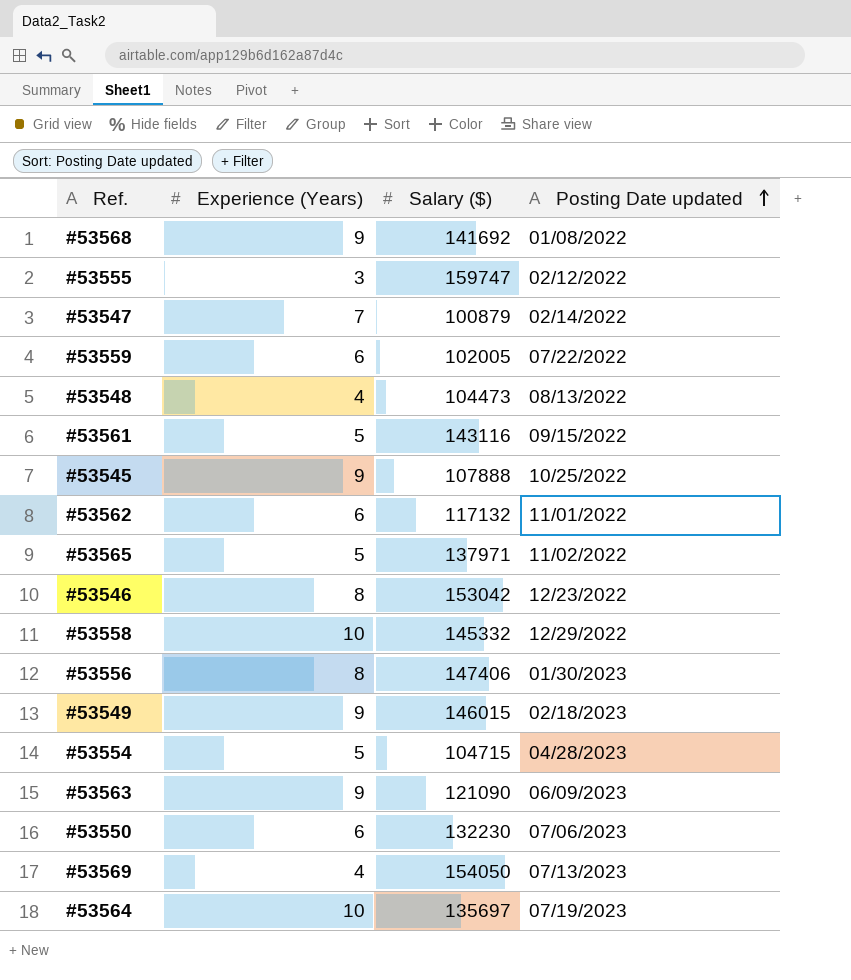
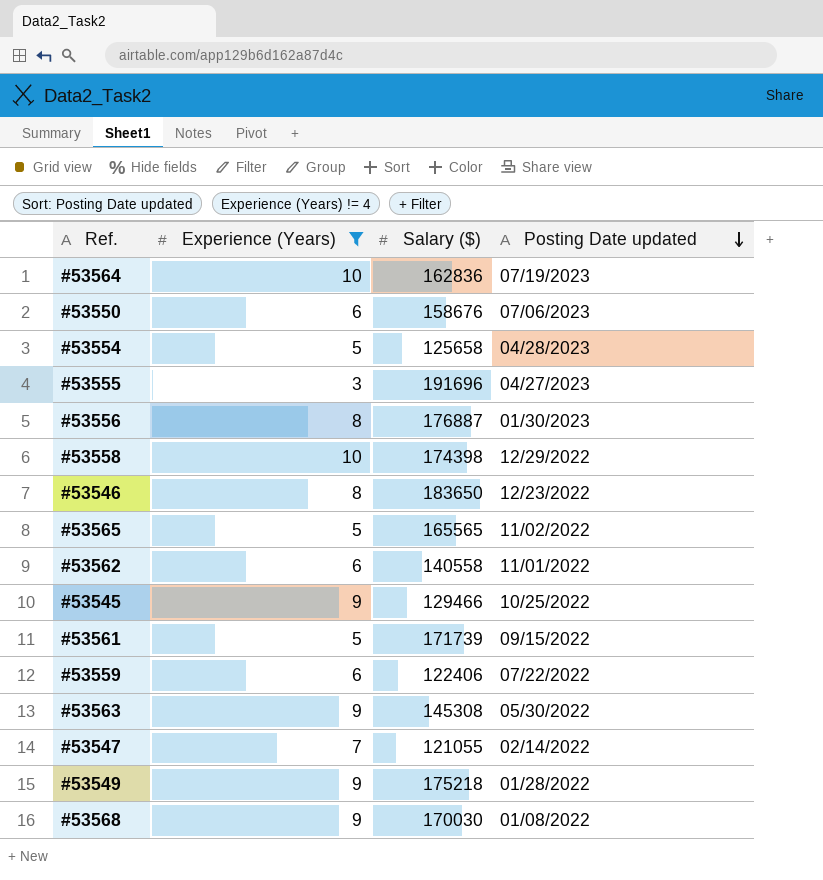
filter: none -> Experience (Years) != 4
row order: Posting Date updated ascending -> Posting Date updated descending
#53564 | Salary ($): 135697 -> 162836
#53550 | Salary ($): 132230 -> 158676
#53554 | Salary ($): 104715 -> 125658
#53555 | Salary ($): 159747 -> 191696
#53555 | Posting Date updated: 02/12/2022 -> 04/27/2023
#53556 | Salary ($): 147406 -> 176887
#53558 | Salary ($): 145332 -> 174398
#53546 | Salary ($): 153042 -> 183650
#53565 | Salary ($): 137971 -> 165565
#53562 | Salary ($): 117132 -> 140558
#53545 | Salary ($): 107888 -> 129466
#53561 | Salary ($): 143116 -> 171739
#53559 | Salary ($): 102005 -> 122406
#53563 | Salary ($): 121090 -> 145308
#53563 | Posting Date updated: 06/09/2023 -> 05/30/2022
#53547 | Salary ($): 100879 -> 121055
#53549 | Salary ($): 146015 -> 175218
#53549 | Posting Date updated: 02/18/2023 -> 01/28/2022
#53568 | Salary ($): 141692 -> 170030

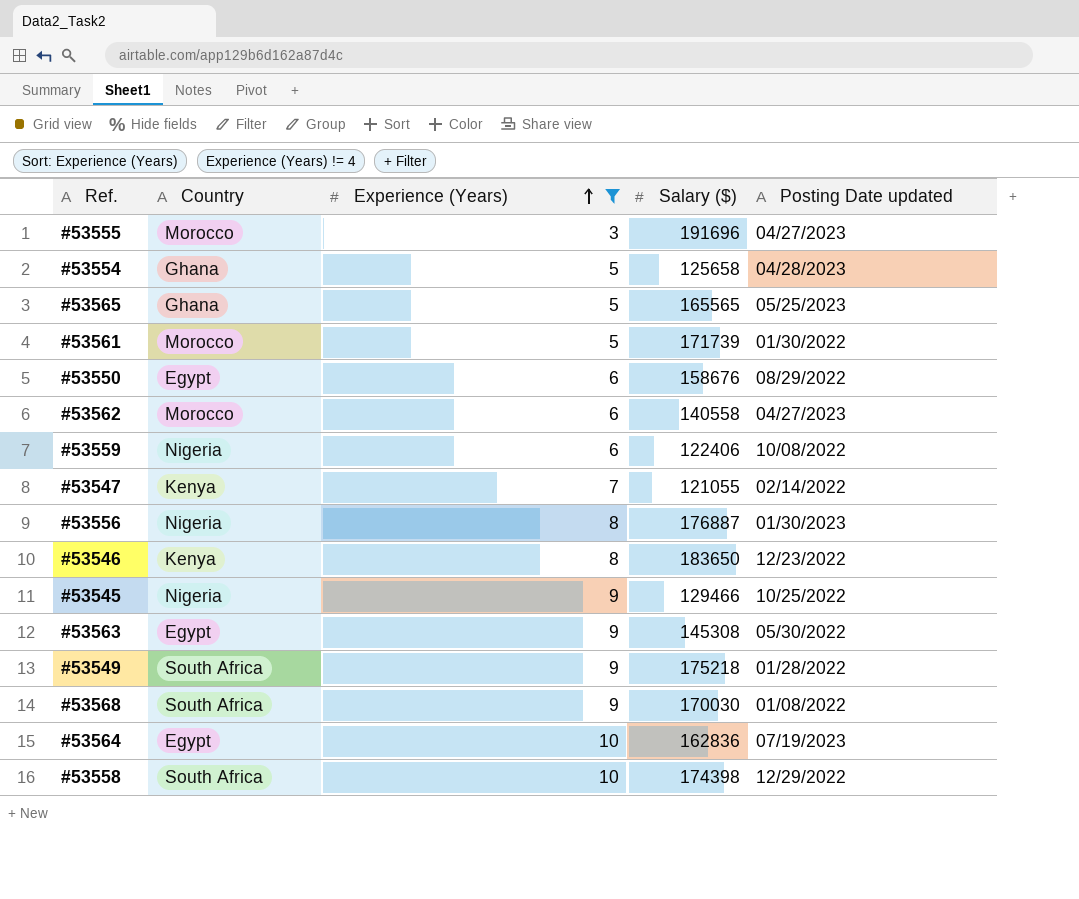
row order: Posting Date updated descending -> Experience (Years) ascending
column Country | position: none -> 2
#53565 | Posting Date updated: 11/02/2022 -> 05/25/2023
#53561 | Posting Date updated: 09/15/2022 -> 01/30/2022
#53550 | Posting Date updated: 07/06/2023 -> 08/29/2022
#53562 | Posting Date updated: 11/01/2022 -> 04/27/2023
#53559 | Posting Date updated: 07/22/2022 -> 10/08/2022

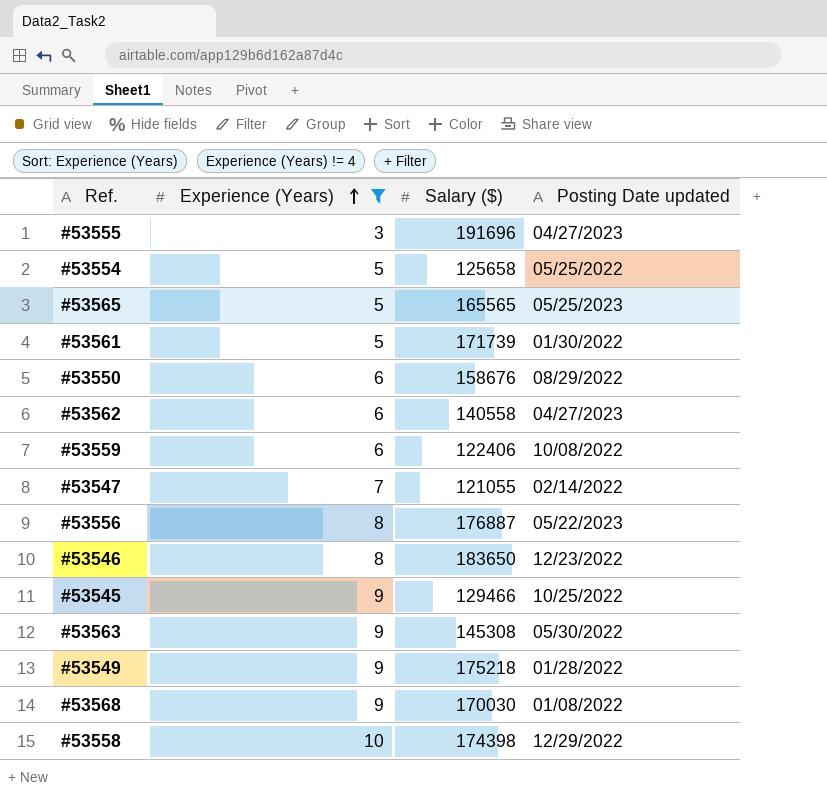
column Country | position: 2 -> none
row #53564: Egypt | 10 | 162836 | 07/19/2023 -> none
#53554 | Posting Date updated: 04/28/2023 -> 05/25/2022
#53556 | Posting Date updated: 01/30/2023 -> 05/22/2023

